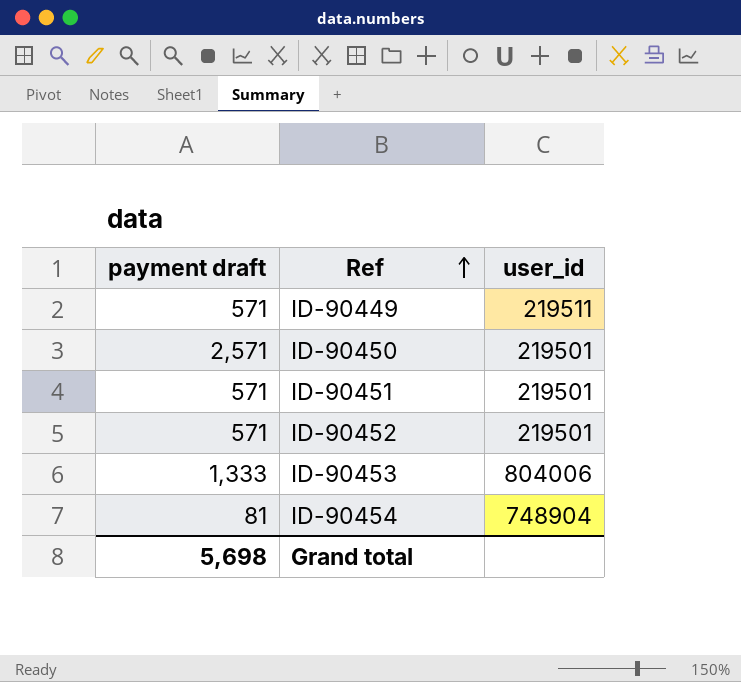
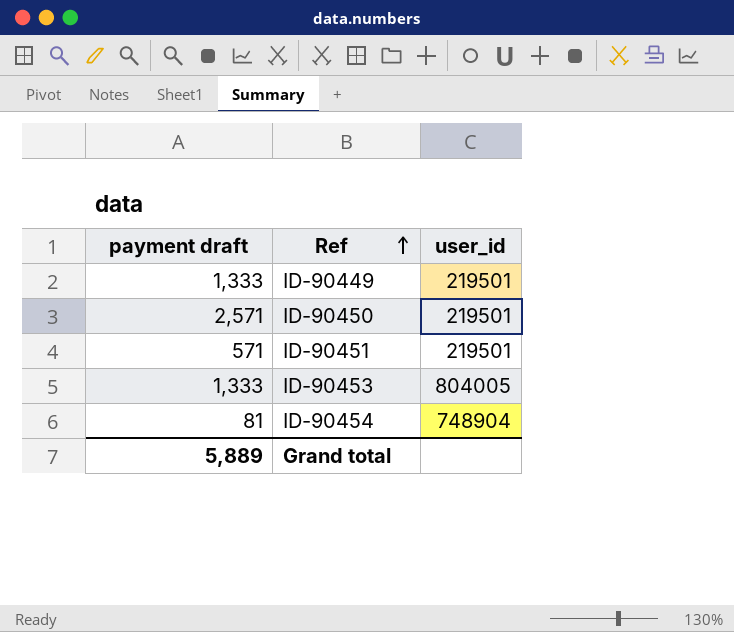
row ID-90452: 571 | 219501 -> none
ID-90449 | payment draft: 571 -> 1,333
ID-90449 | user_id: 219511 -> 219501
ID-90453 | user_id: 804006 -> 804005
Grand total | payment draft: 5,698 -> 5,889

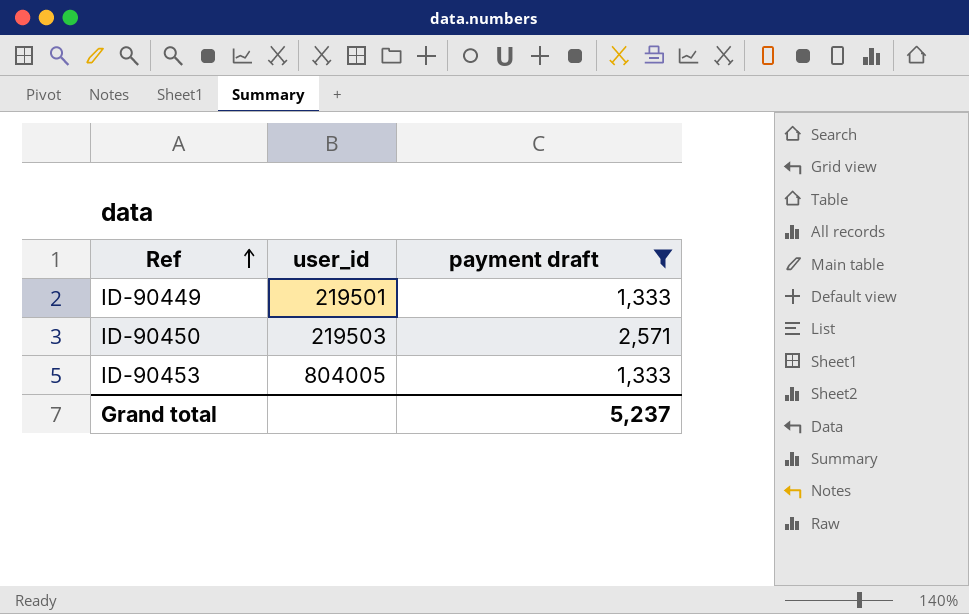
filter: none -> payment draft >= 1,333
column payment draft | position: 1 -> 3
ID-90450 | user_id: 219501 -> 219503
Grand total | payment draft: 5,889 -> 5,237

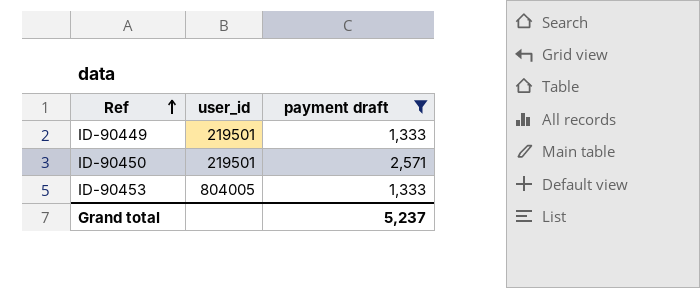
ID-90450 | user_id: 219503 -> 219501

